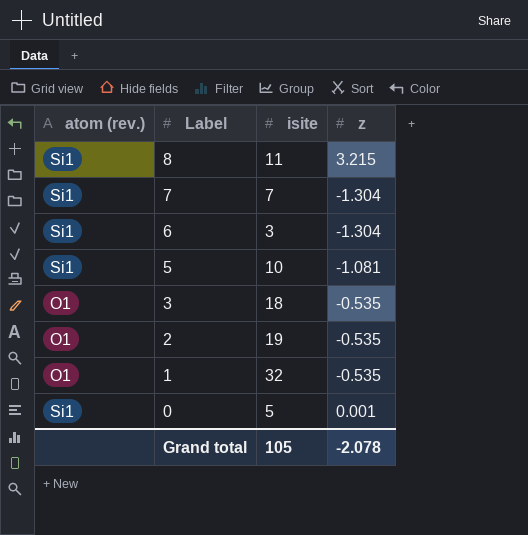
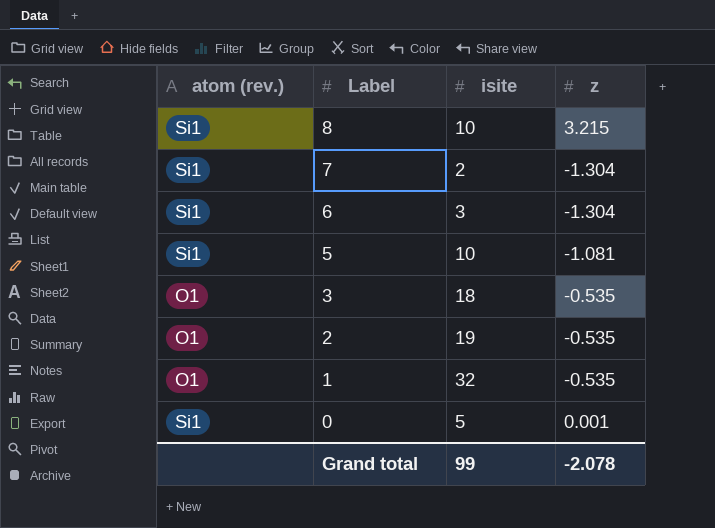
8 | isite: 11 -> 10
7 | isite: 7 -> 2
Grand total | isite: 105 -> 99

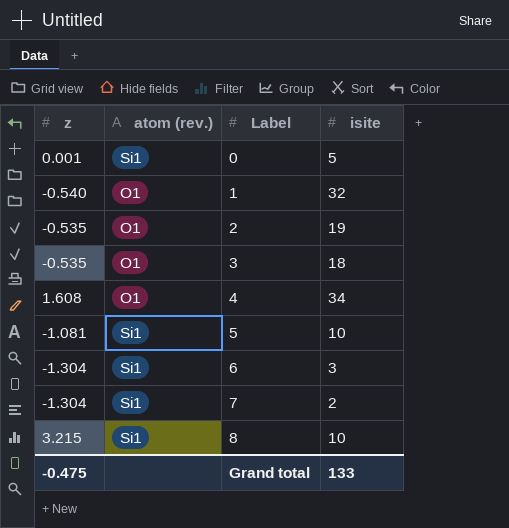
row order: Label descending -> Label ascending
column z | position: 4 -> 1
1 | z: -0.535 -> -0.540
row 4: none -> 1.608 | O1 | 34
Grand total | z: -2.078 -> -0.475
Grand total | isite: 99 -> 133

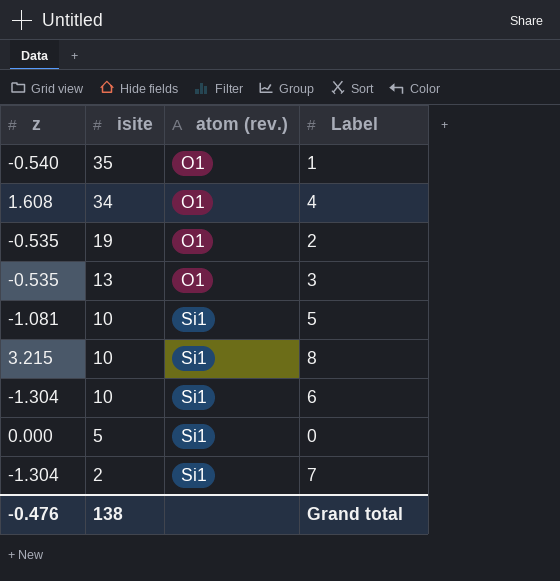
row order: Label ascending -> isite descending
column isite | position: 4 -> 2
1 | isite: 32 -> 35
3 | isite: 18 -> 13
6 | isite: 3 -> 10
0 | z: 0.001 -> 0.000
Grand total | z: -0.475 -> -0.476
Grand total | isite: 133 -> 138

